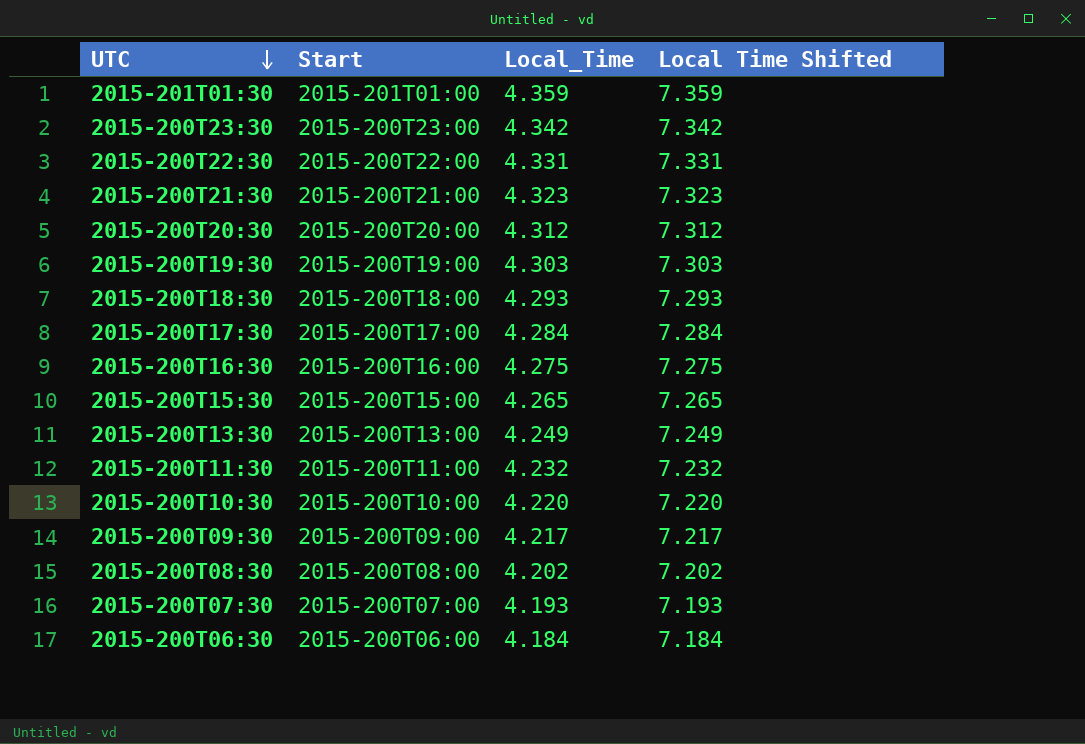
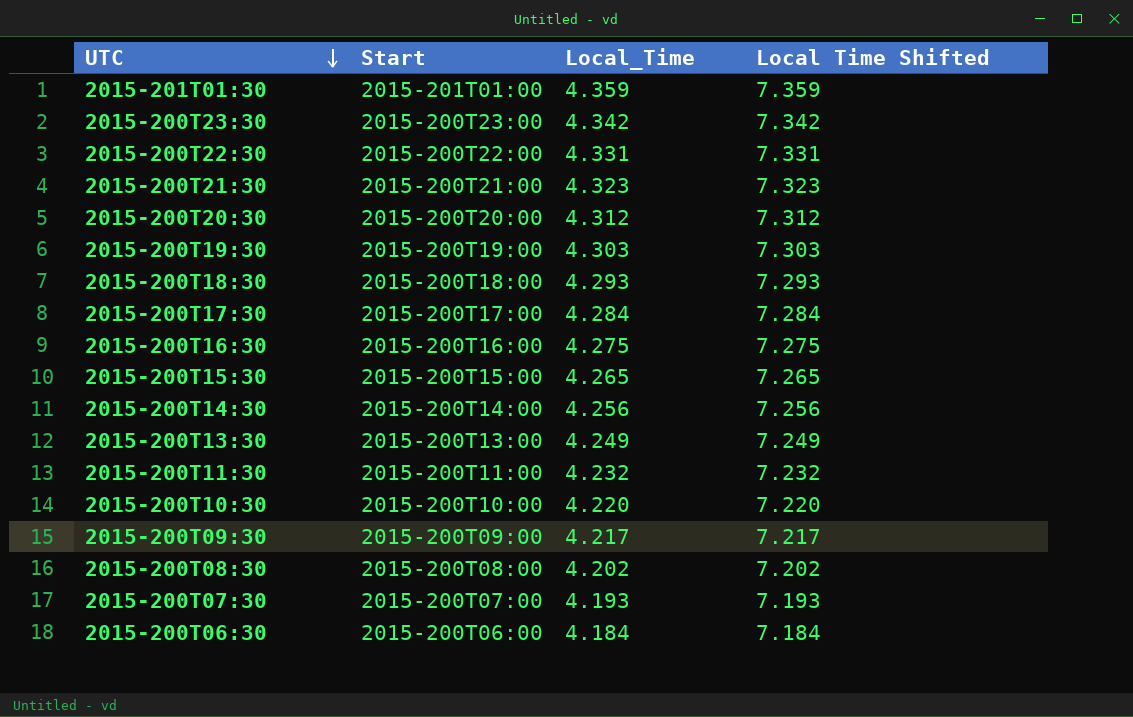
row 2015-200T14:30: none -> 2015-200T14:00 | 4.256 | 7.256

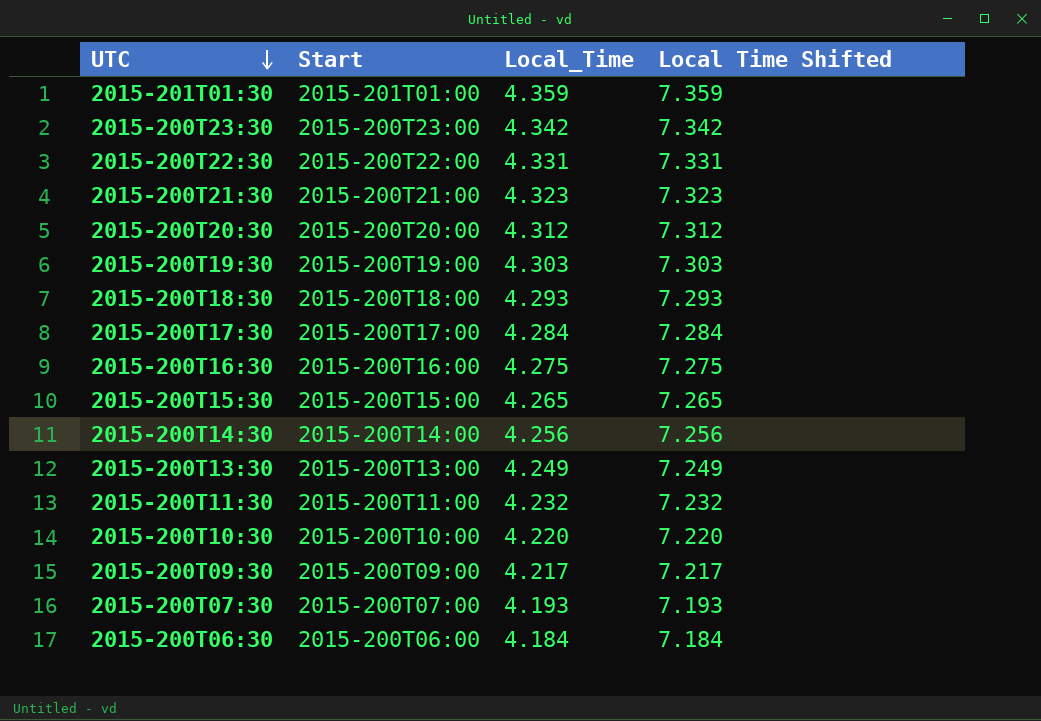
row 2015-200T08:30: 2015-200T08:00 | 4.202 | 7.202 -> none

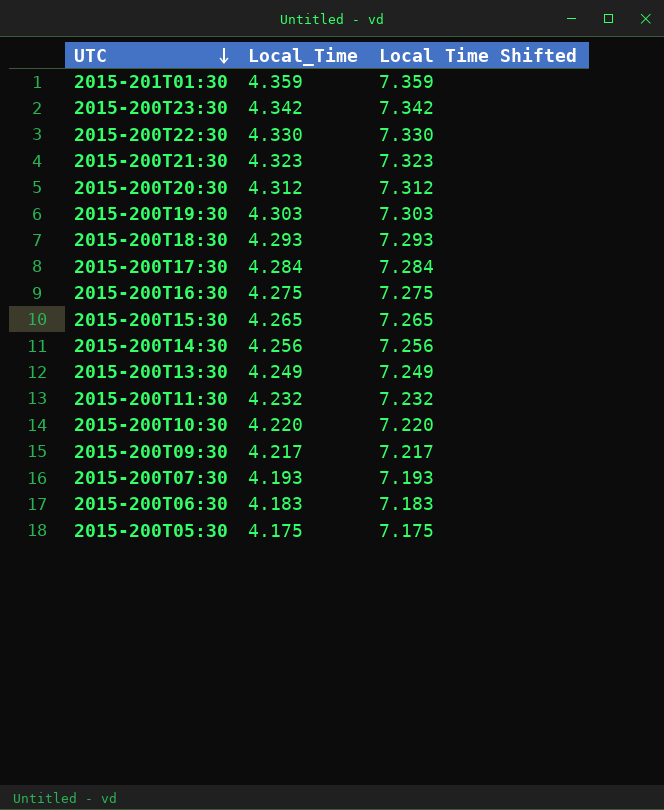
column Start | position: 2 -> none
2015-200T22:30 | Local_Time: 4.331 -> 4.330
2015-200T22:30 | Local Time Shifted: 7.331 -> 7.330
2015-200T06:30 | Local_Time: 4.184 -> 4.183
2015-200T06:30 | Local Time Shifted: 7.184 -> 7.183
row 2015-200T05:30: none -> 4.175 | 7.175

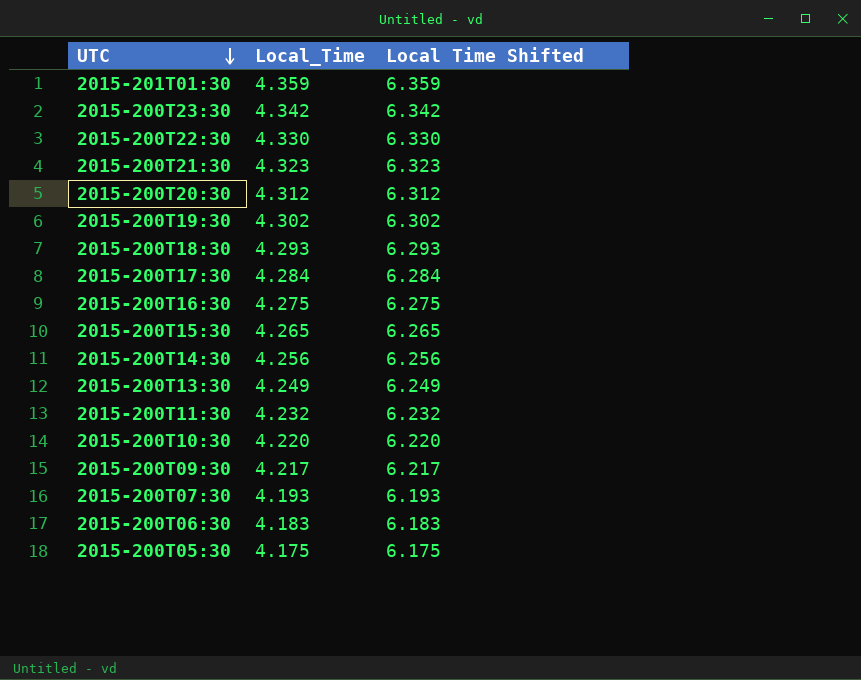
column Local Time Shifted | formula: [Local_Time] + 3 -> [Local_Time] + 2
2015-200T19:30 | Local_Time: 4.303 -> 4.302

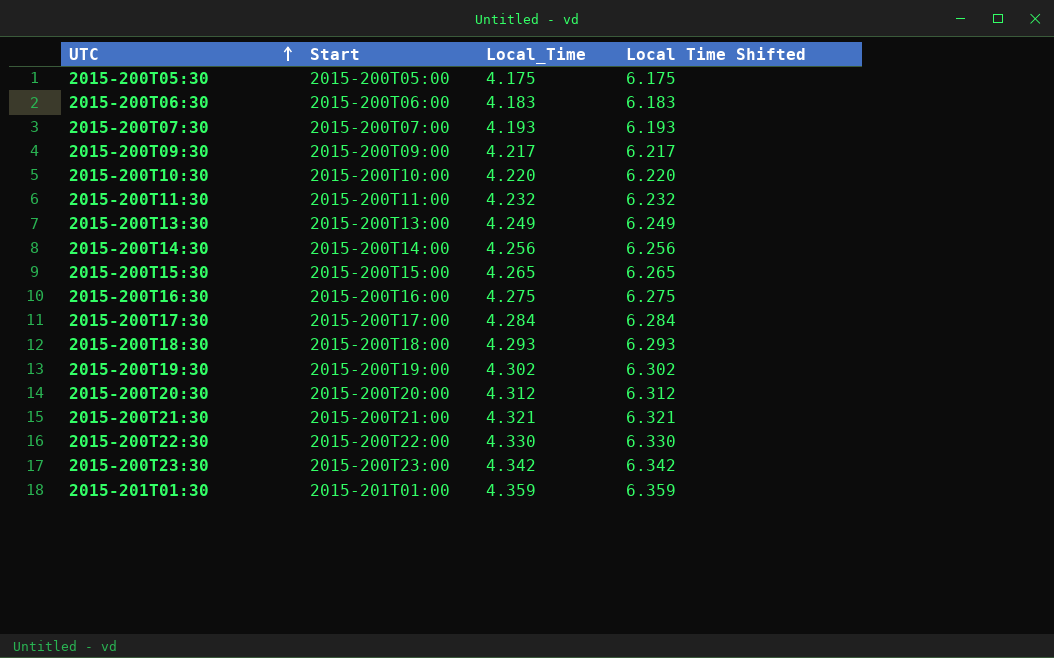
row order: UTC descending -> UTC ascending
column Start | position: none -> 2
2015-200T21:30 | Local_Time: 4.323 -> 4.321
2015-200T21:30 | Local Time Shifted: 6.323 -> 6.321

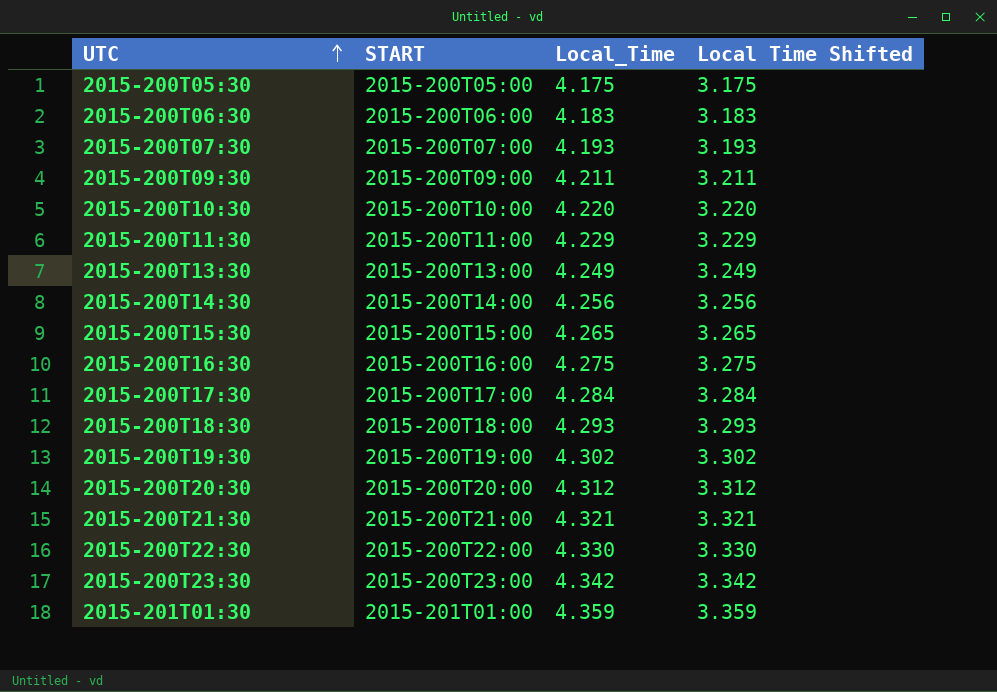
column name: Start -> START
column Local Time Shifted | formula: [Local_Time] + 2 -> [Local_Time] - 1
2015-200T09:30 | Local_Time: 4.217 -> 4.211
2015-200T11:30 | Local_Time: 4.232 -> 4.229

